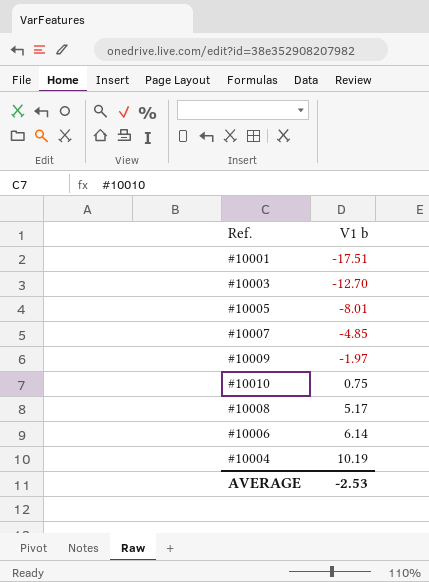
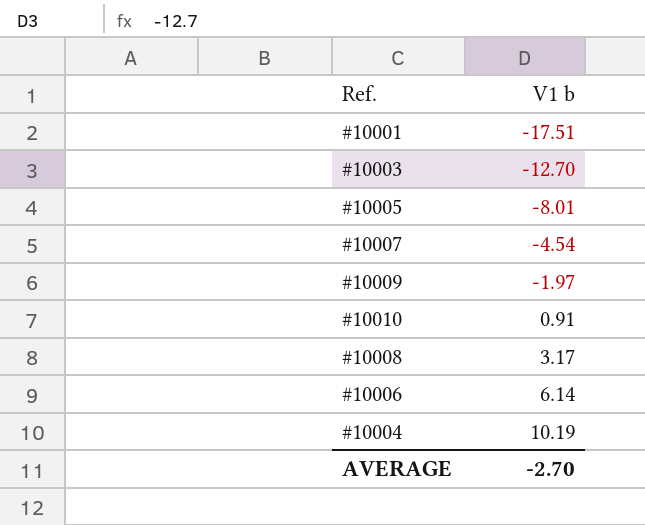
#10007 | V1 b: -4.85 -> -4.54
#10010 | V1 b: 0.75 -> 0.91
#10008 | V1 b: 5.17 -> 3.17
AVERAGE | V1 b: -2.53 -> -2.70

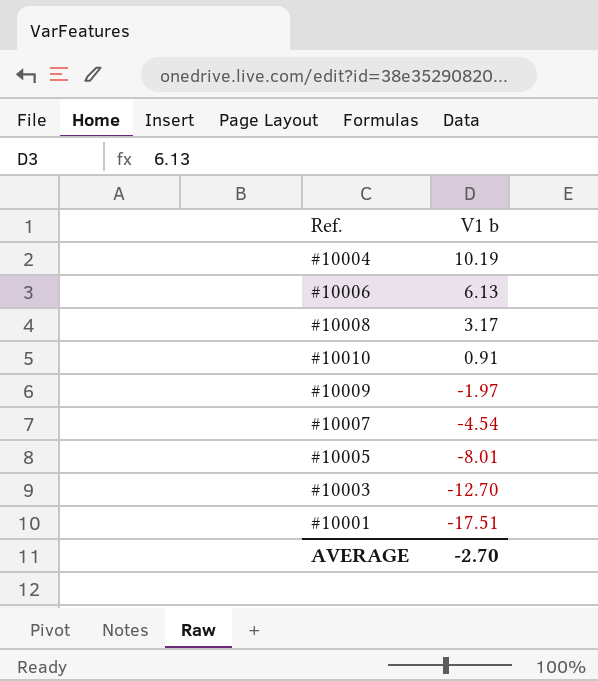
row order: V1 b ascending -> V1 b descending
#10006 | V1 b: 6.14 -> 6.13

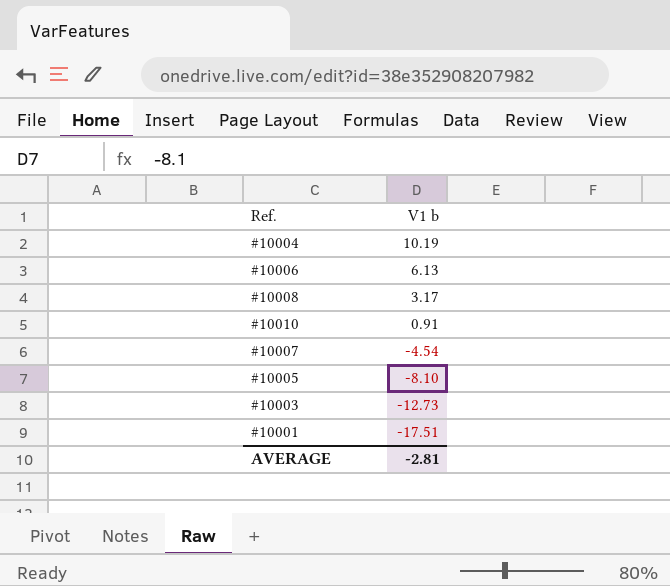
row #10009: -1.97 -> none
#10005 | V1 b: -8.01 -> -8.10
#10003 | V1 b: -12.70 -> -12.73
AVERAGE | V1 b: -2.70 -> -2.81

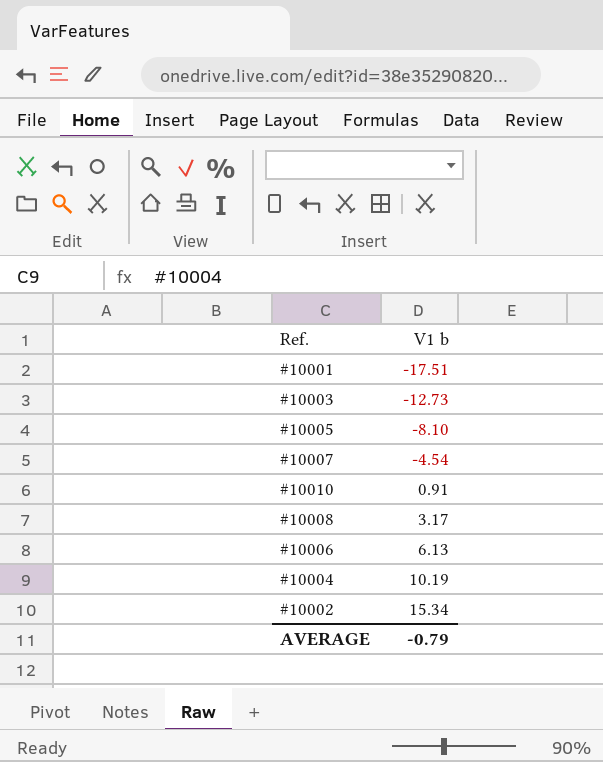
row order: V1 b descending -> V1 b ascending
row #10002: none -> 15.34
AVERAGE | V1 b: -2.81 -> -0.79

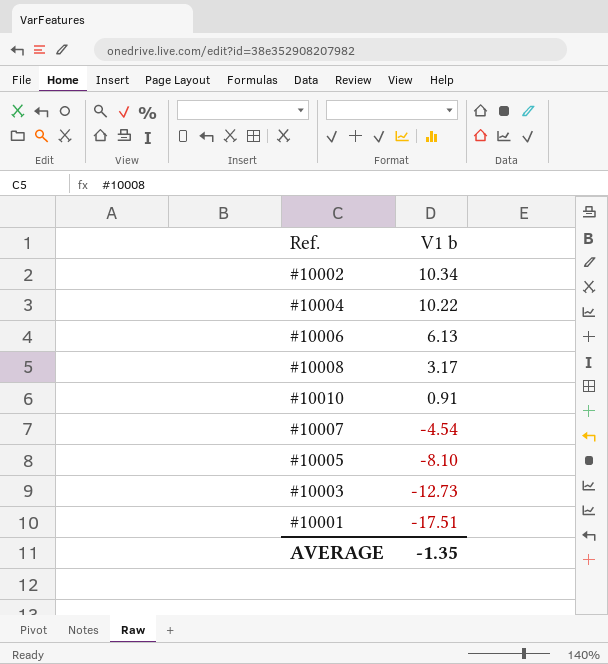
row order: V1 b ascending -> V1 b descending
#10002 | V1 b: 15.34 -> 10.34
#10004 | V1 b: 10.19 -> 10.22
AVERAGE | V1 b: -0.79 -> -1.35

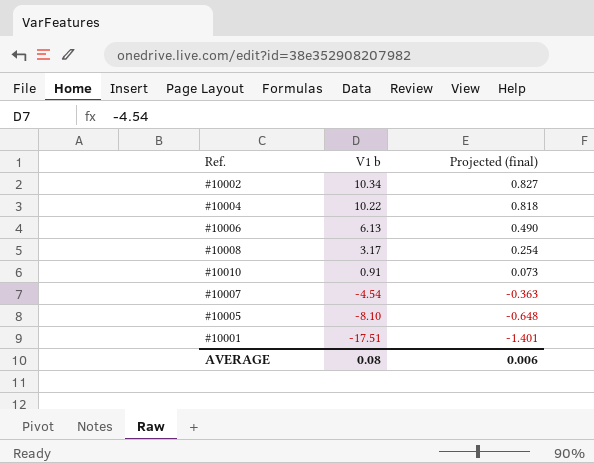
column Projected (final) | formula: none -> [V1 b] * 0.08
row #10003: -12.73 -> none
AVERAGE | V1 b: -1.35 -> 0.08

